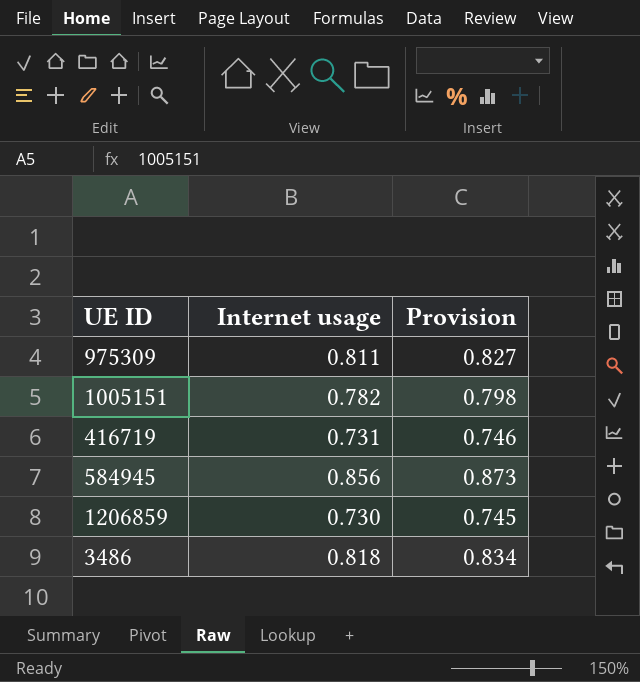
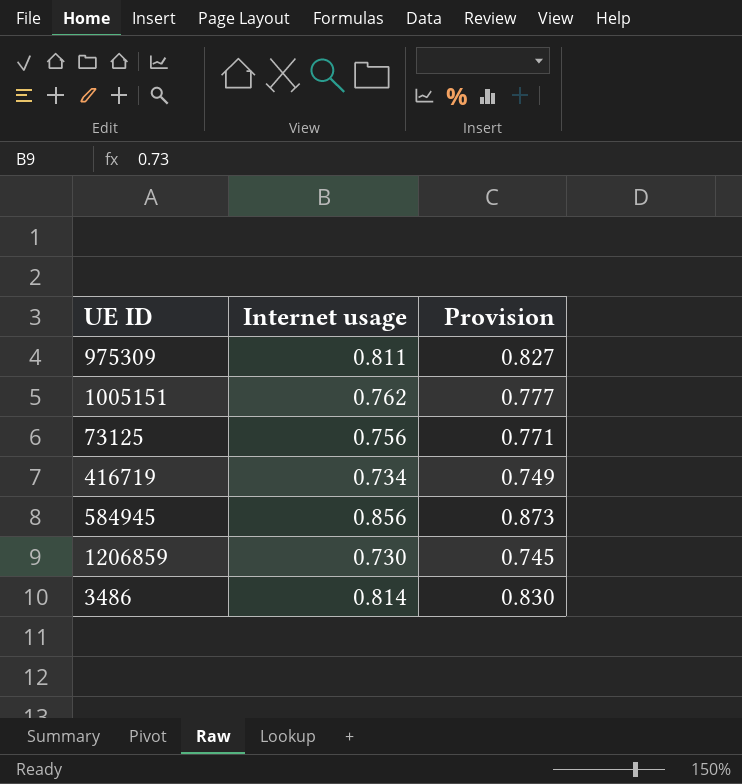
1005151 | Internet usage: 0.782 -> 0.762
1005151 | Provision: 0.798 -> 0.777
row 73125: none -> 0.756 | 0.771
416719 | Internet usage: 0.731 -> 0.734
416719 | Provision: 0.746 -> 0.749
3486 | Internet usage: 0.818 -> 0.814
3486 | Provision: 0.834 -> 0.830

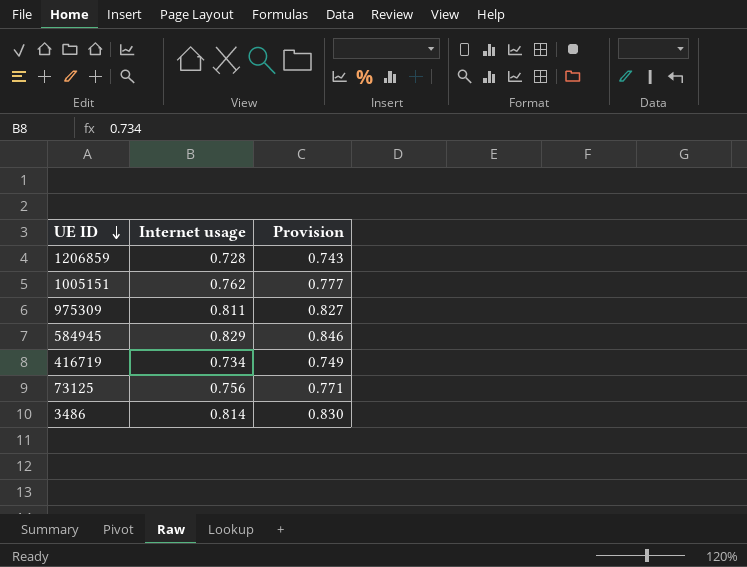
row order: none -> UE ID descending
1206859 | Internet usage: 0.730 -> 0.728
1206859 | Provision: 0.745 -> 0.743
584945 | Internet usage: 0.856 -> 0.829
584945 | Provision: 0.873 -> 0.846

